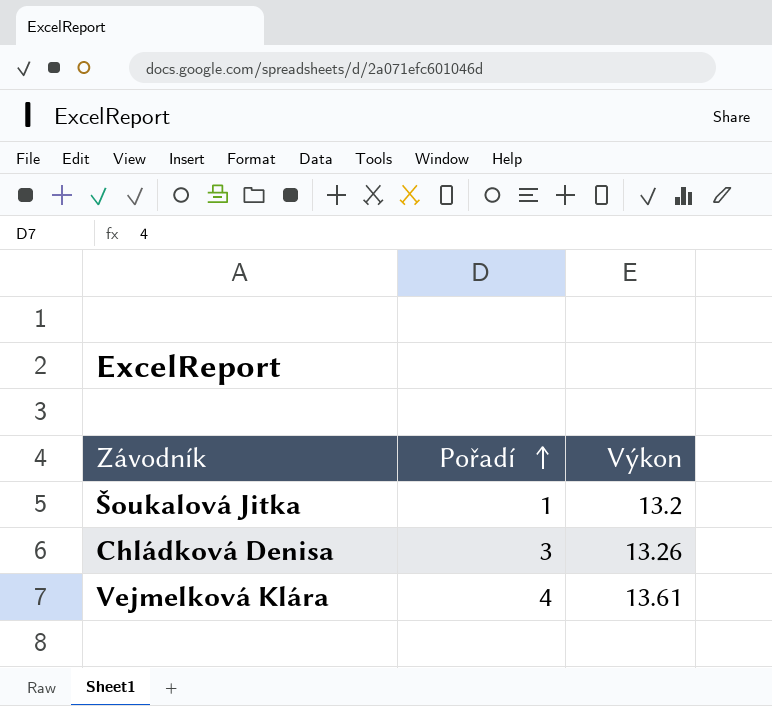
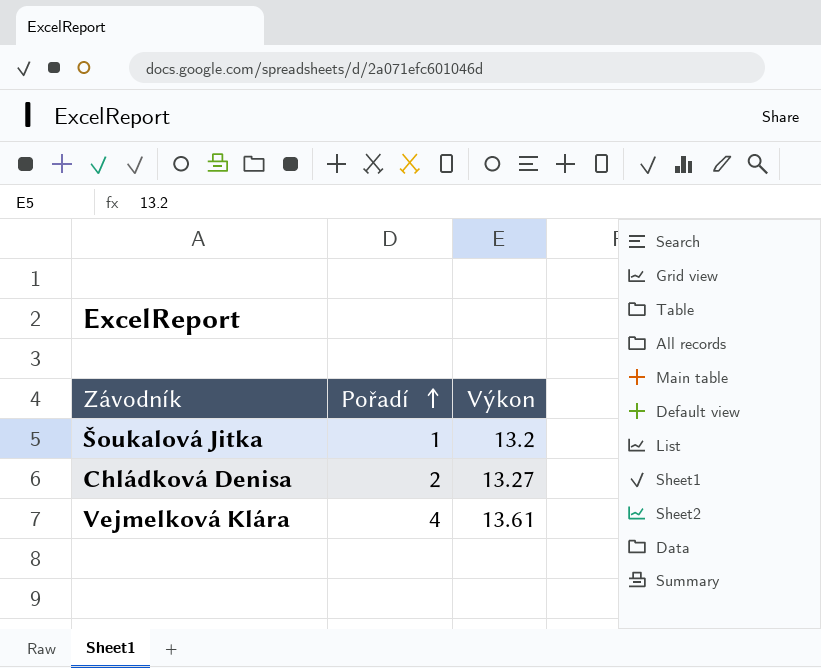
Chládková Denisa | Pořadí: 3 -> 2
Chládková Denisa | Výkon: 13.26 -> 13.27

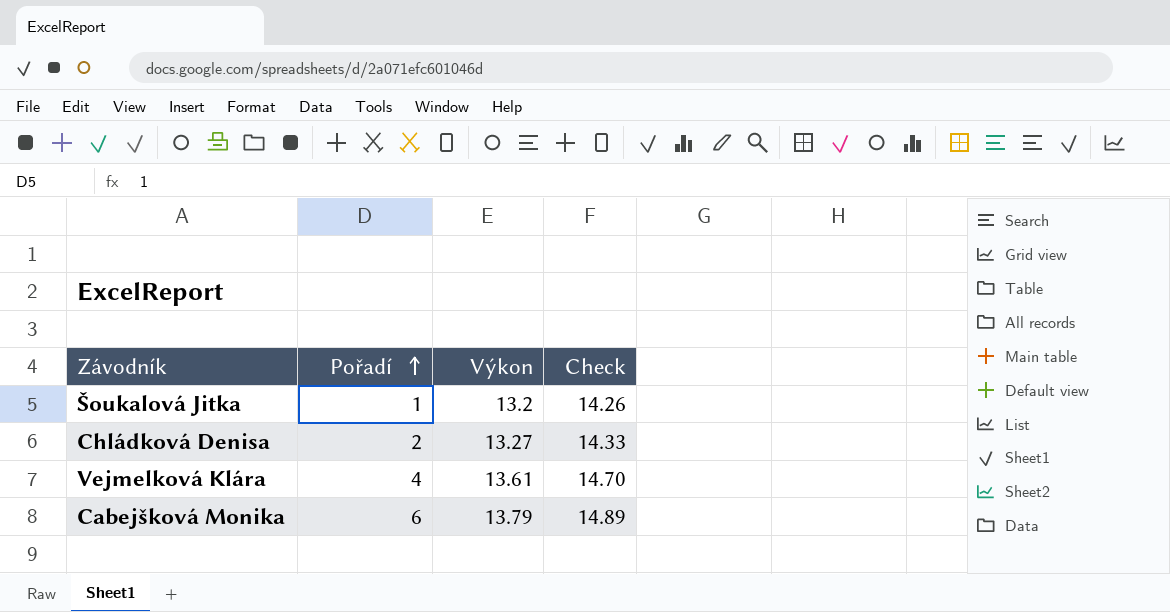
column Check | formula: none -> [Výkon] * 1.08
row Cabejšková Monika: none -> 6 | 13.79 | 14.89

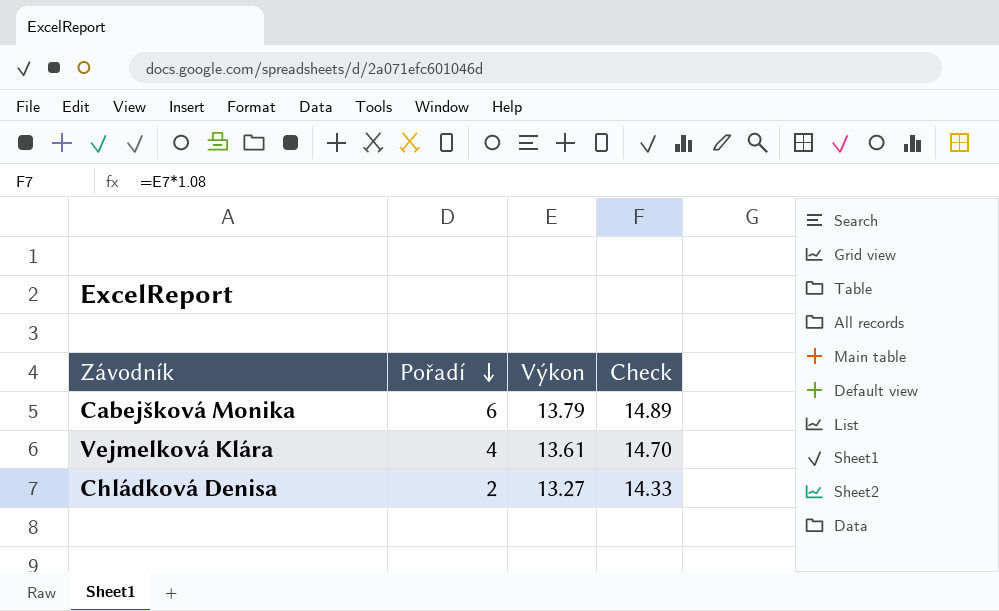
row order: Pořadí ascending -> Pořadí descending
row Šoukalová Jitka: 1 | 13.2 | 14.26 -> none

